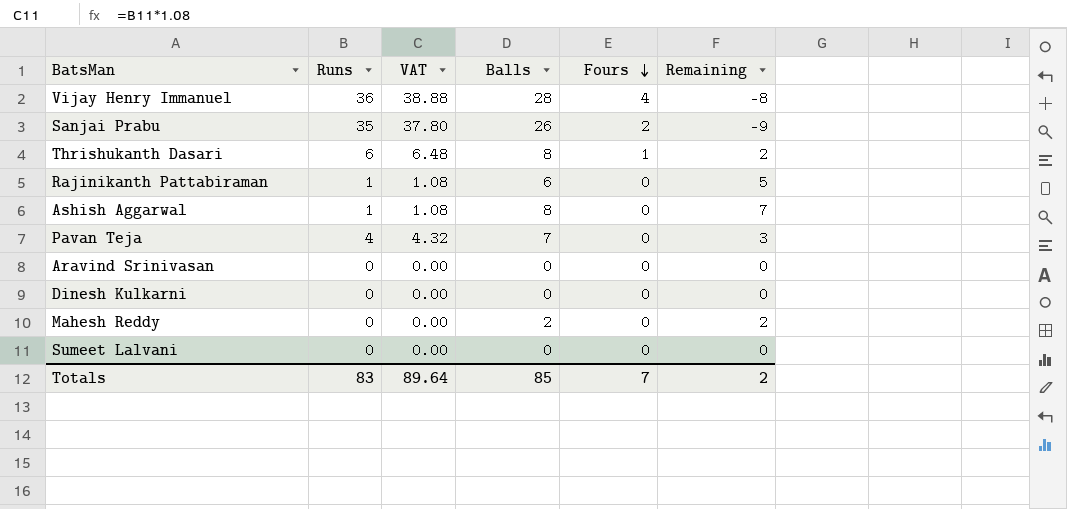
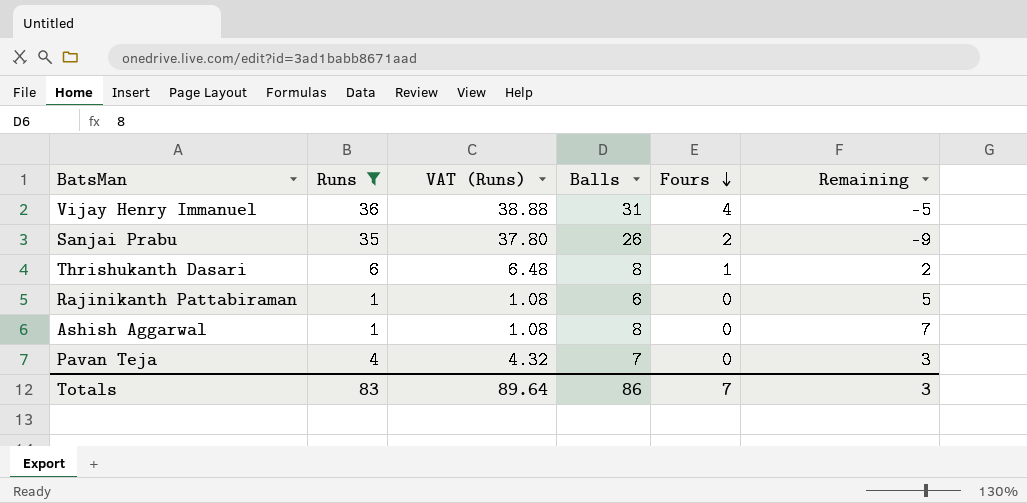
filter: none -> Runs != 0
column name: VAT -> VAT (Runs)
Vijay Henry Immanuel | Balls: 28 -> 31
Vijay Henry Immanuel | Remaining: -8 -> -5
Totals | Balls: 85 -> 86
Totals | Remaining: 2 -> 3

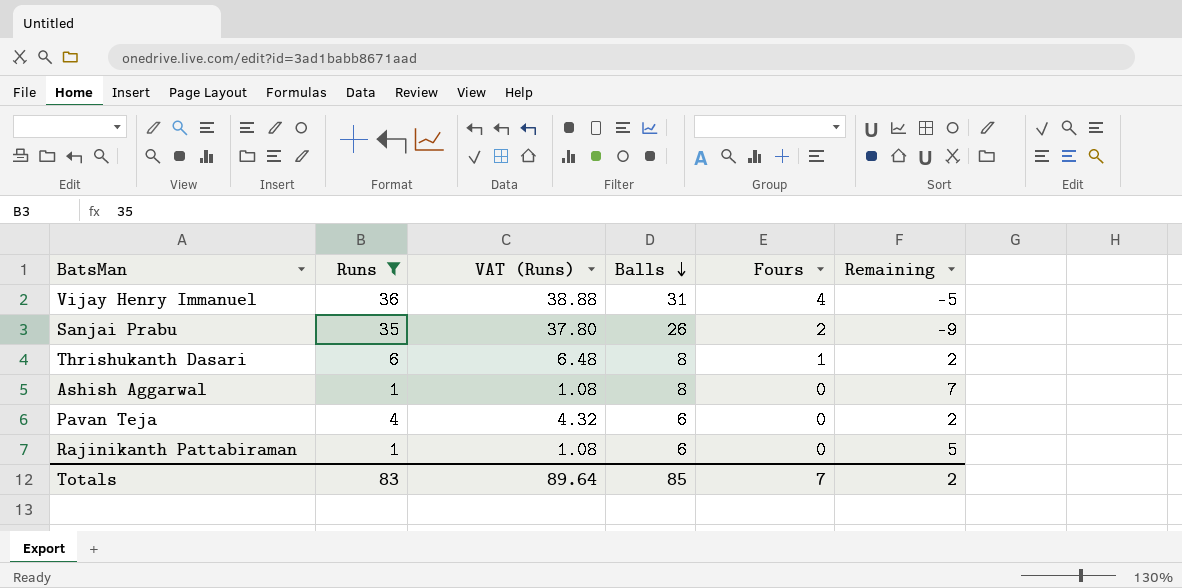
row order: Fours descending -> Balls descending
Pavan Teja | Balls: 7 -> 6
Pavan Teja | Remaining: 3 -> 2
Totals | Balls: 86 -> 85
Totals | Remaining: 3 -> 2

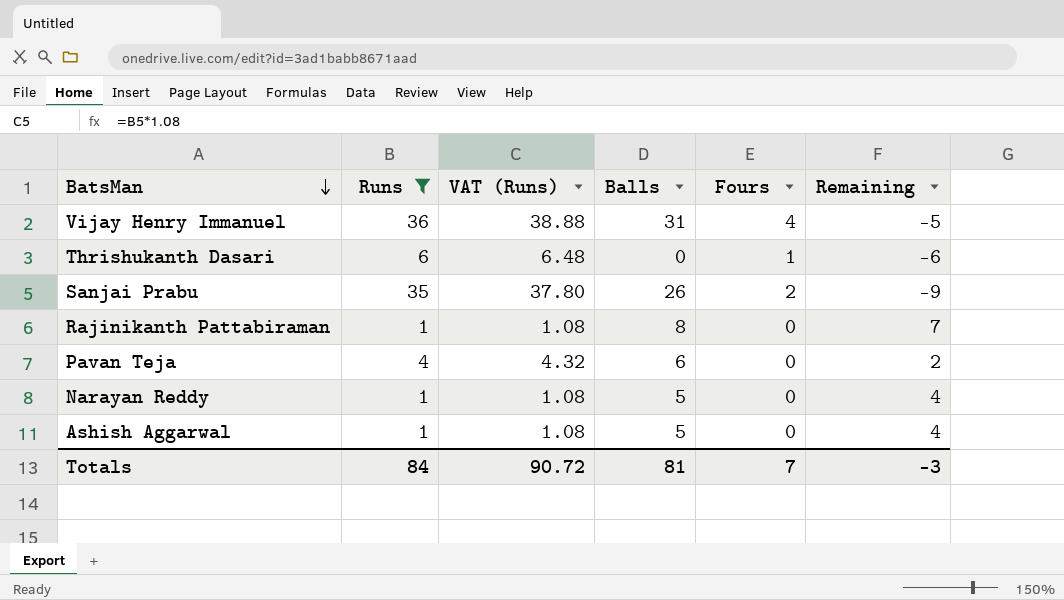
row order: Balls descending -> BatsMan descending
Thrishukanth Dasari | Balls: 8 -> 0
Thrishukanth Dasari | Remaining: 2 -> -6
Rajinikanth Pattabiraman | Balls: 6 -> 8
Rajinikanth Pattabiraman | Remaining: 5 -> 7
row Narayan Reddy: none -> 1 | 1.08 | 5 | 0 | 4
Ashish Aggarwal | Balls: 8 -> 5
Ashish Aggarwal | Remaining: 7 -> 4
Totals | Runs: 83 -> 84
Totals | VAT (Runs): 89.64 -> 90.72
Totals | Balls: 85 -> 81
Totals | Remaining: 2 -> -3

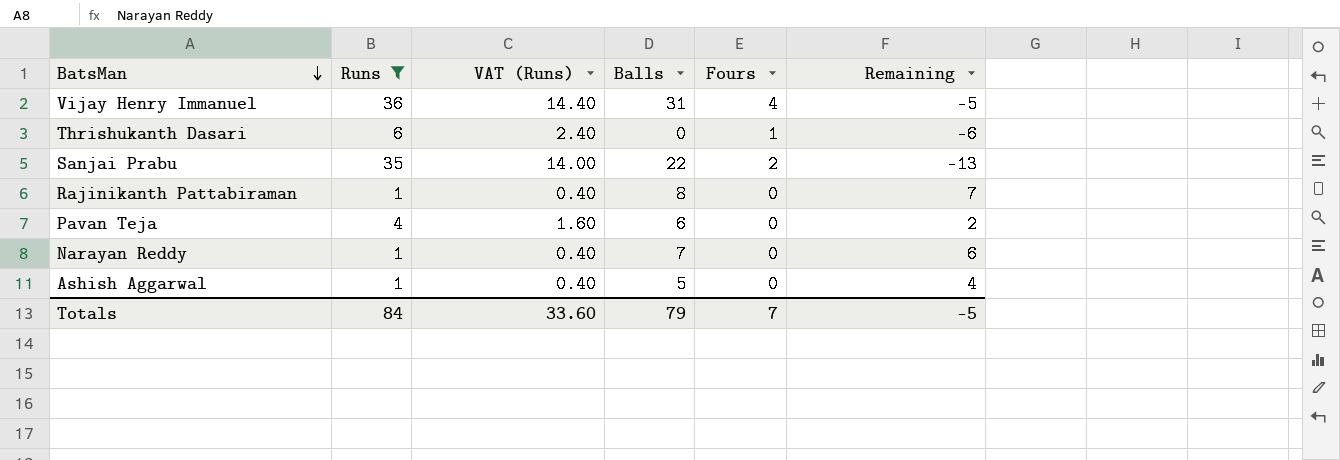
column VAT (Runs) | formula: [Runs] * 1.08 -> [Runs] * 0.4
Sanjai Prabu | Balls: 26 -> 22
Sanjai Prabu | Remaining: -9 -> -13
Narayan Reddy | Balls: 5 -> 7
Narayan Reddy | Remaining: 4 -> 6
Totals | VAT (Runs): 90.72 -> 33.60
Totals | Balls: 81 -> 79
Totals | Remaining: -3 -> -5

